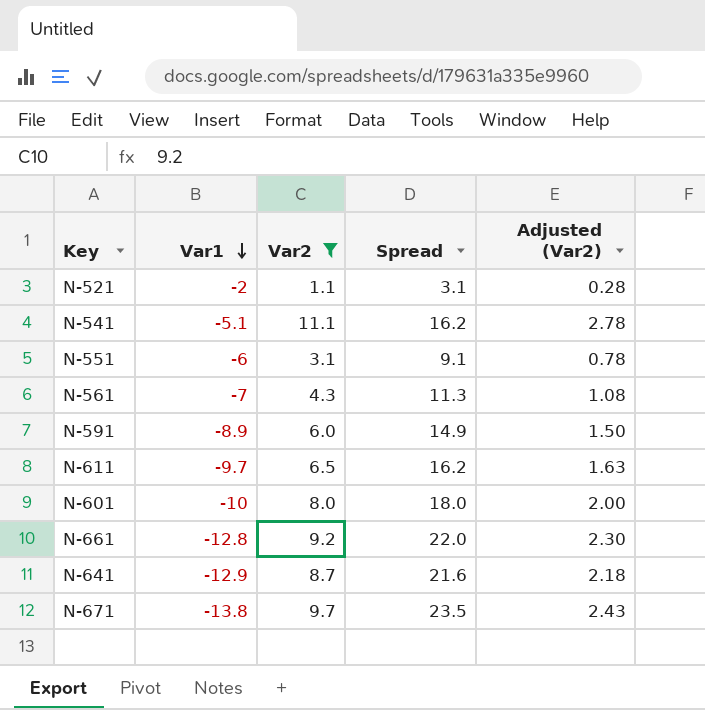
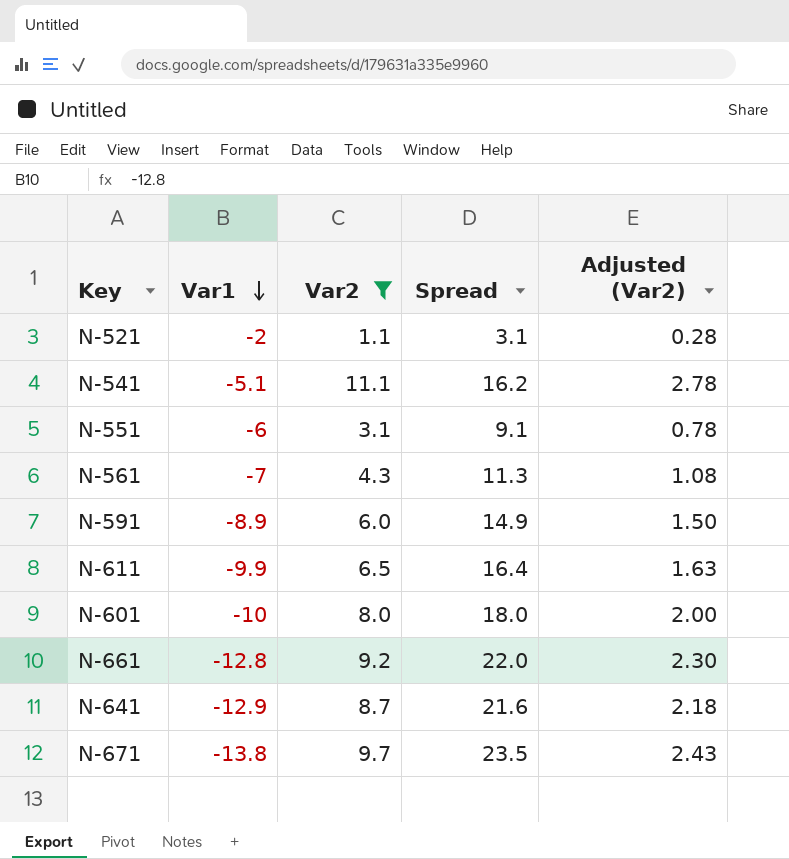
N-611 | Var1: -9.7 -> -9.9
N-611 | Spread: 16.2 -> 16.4

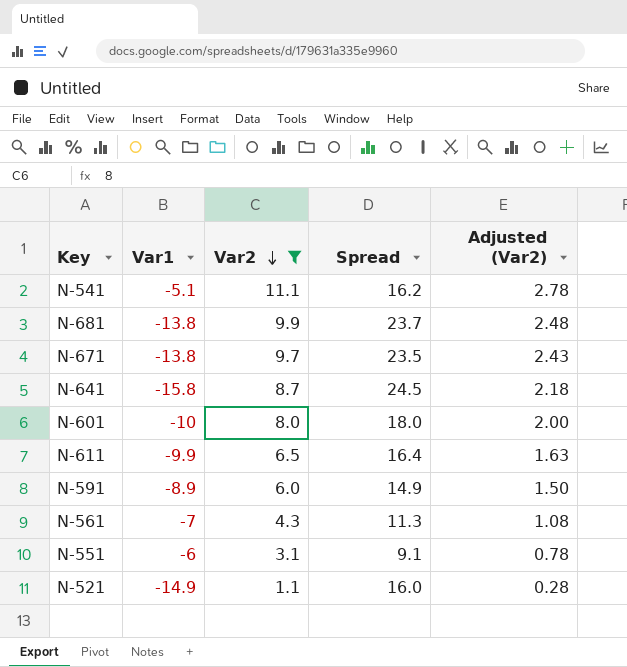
row order: Var1 descending -> Var2 descending
row N-661: -12.8 | 9.2 | 22.0 | 2.30 -> none
row N-681: none -> -13.8 | 9.9 | 23.7 | 2.48
N-641 | Var1: -12.9 -> -15.8
N-641 | Spread: 21.6 -> 24.5
N-521 | Var1: -2 -> -14.9
N-521 | Spread: 3.1 -> 16.0

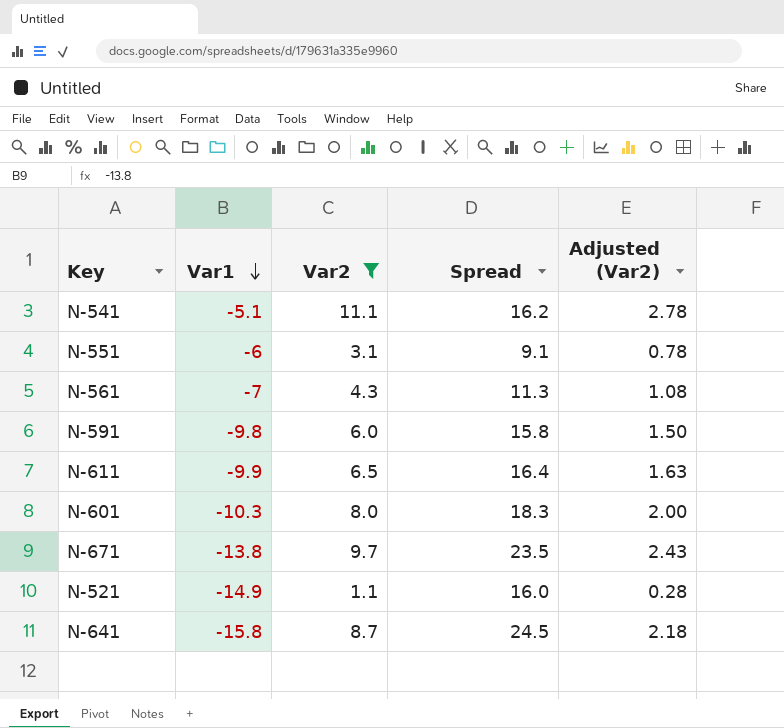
row order: Var2 descending -> Var1 descending
row N-681: -13.8 | 9.9 | 23.7 | 2.48 -> none
N-591 | Var1: -8.9 -> -9.8
N-591 | Spread: 14.9 -> 15.8
N-601 | Var1: -10 -> -10.3
N-601 | Spread: 18.0 -> 18.3

